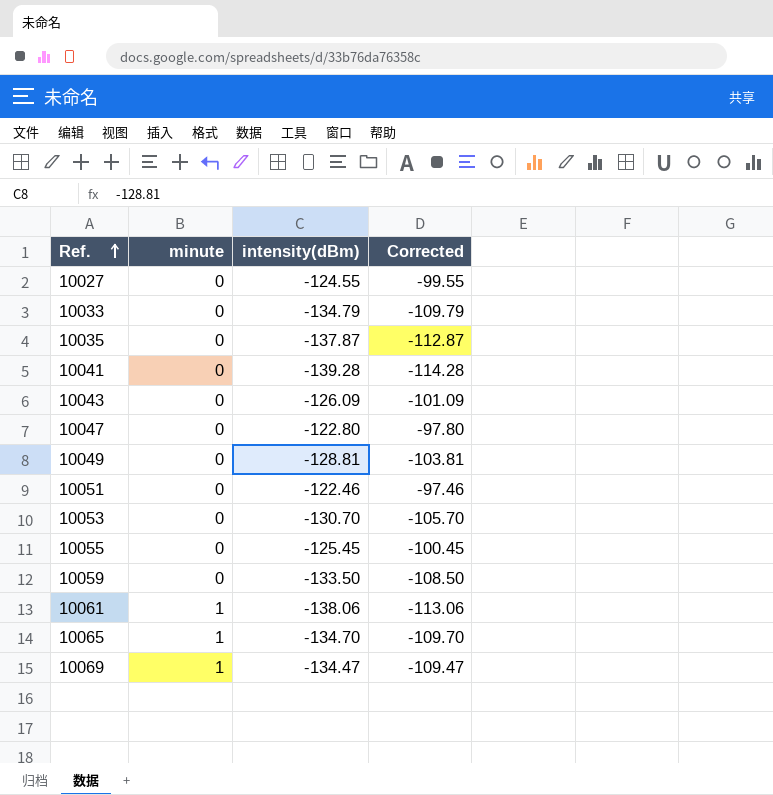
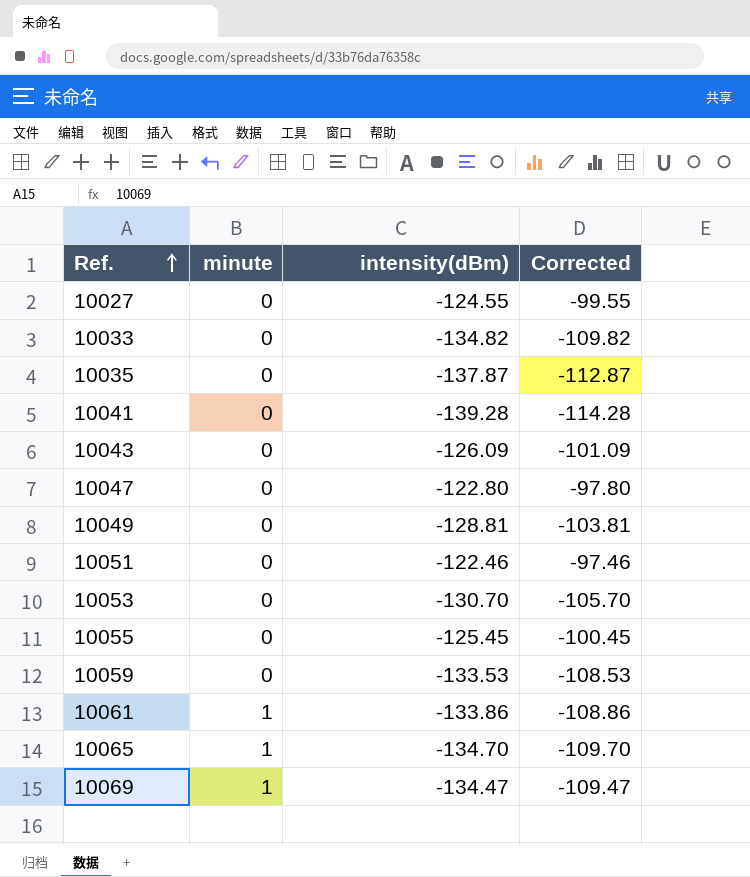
10033 | intensity(dBm): -134.79 -> -134.82
10033 | Corrected: -109.79 -> -109.82
10059 | intensity(dBm): -133.50 -> -133.53
10059 | Corrected: -108.50 -> -108.53
10061 | intensity(dBm): -138.06 -> -133.86
10061 | Corrected: -113.06 -> -108.86

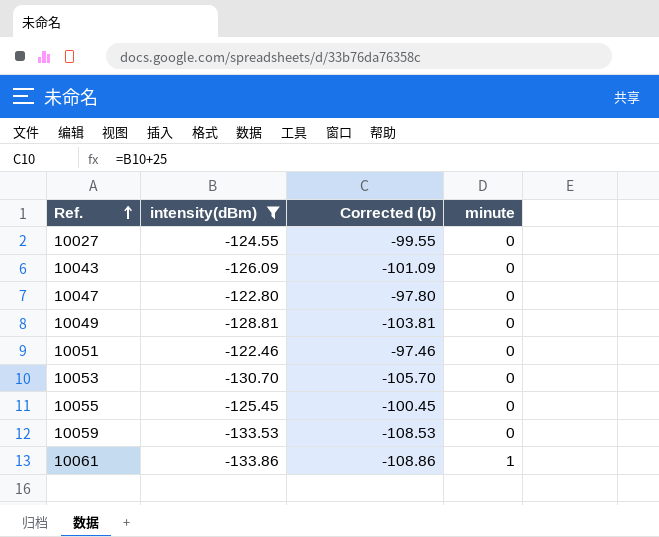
filter: none -> intensity(dBm) >= -133.86
column name: Corrected -> Corrected (b)
column minute | position: 2 -> 4

